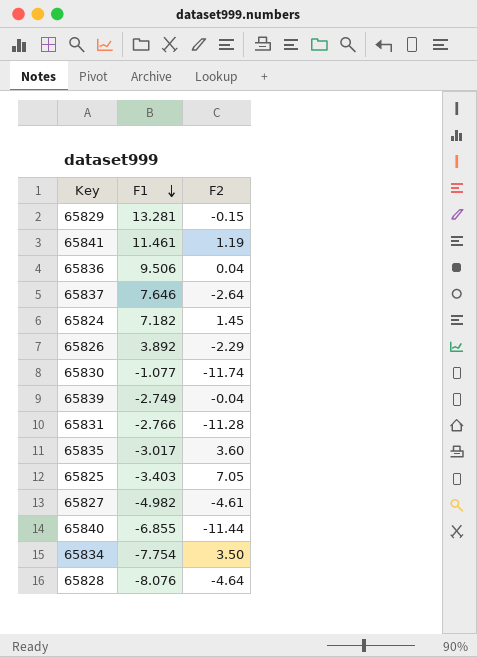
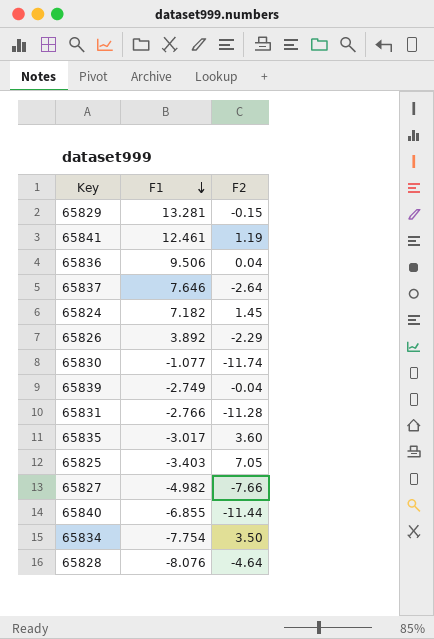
65841 | F1: 11.461 -> 12.461
65827 | F2: -4.61 -> -7.66

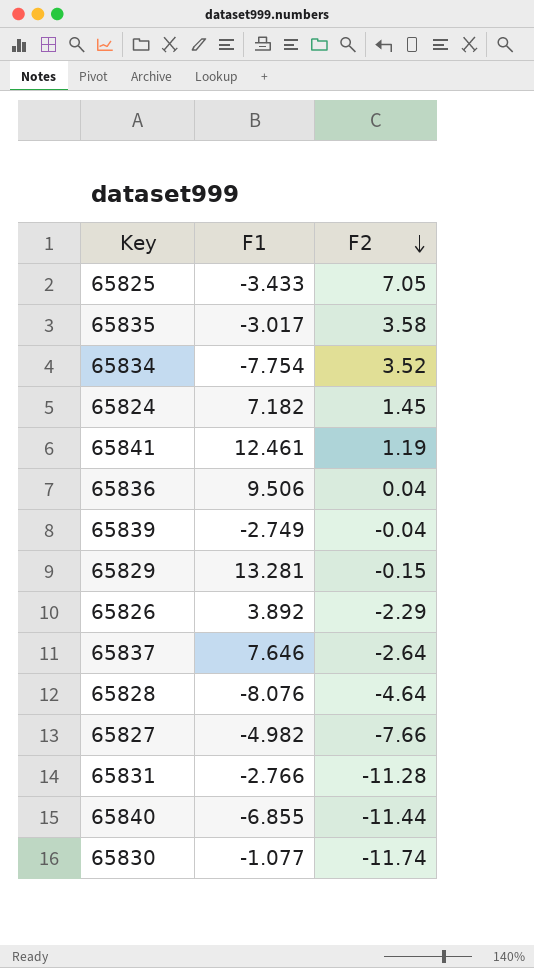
row order: F1 descending -> F2 descending
65825 | F1: -3.403 -> -3.433
65835 | F2: 3.60 -> 3.58
65834 | F2: 3.50 -> 3.52

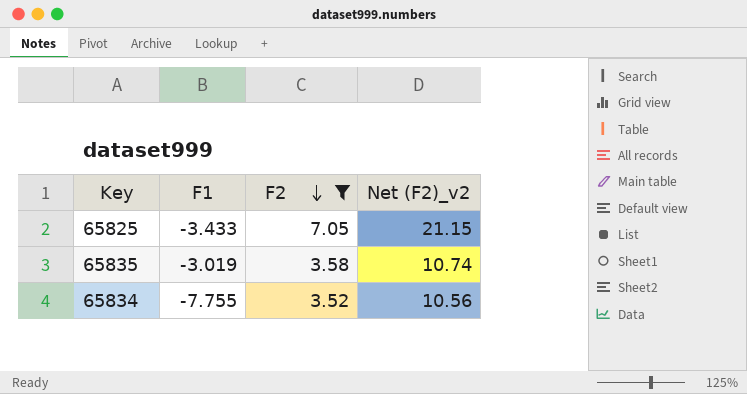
filter: none -> F2 >= 3.52
column Net (F2)_v2 | formula: none -> [F2] * 3
65835 | F1: -3.017 -> -3.019
65834 | F1: -7.754 -> -7.755

